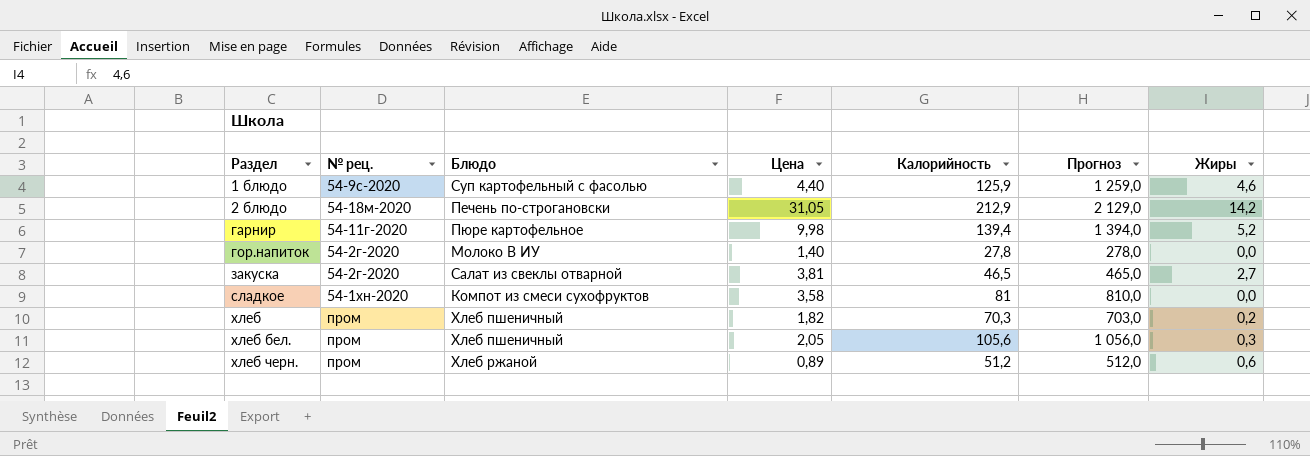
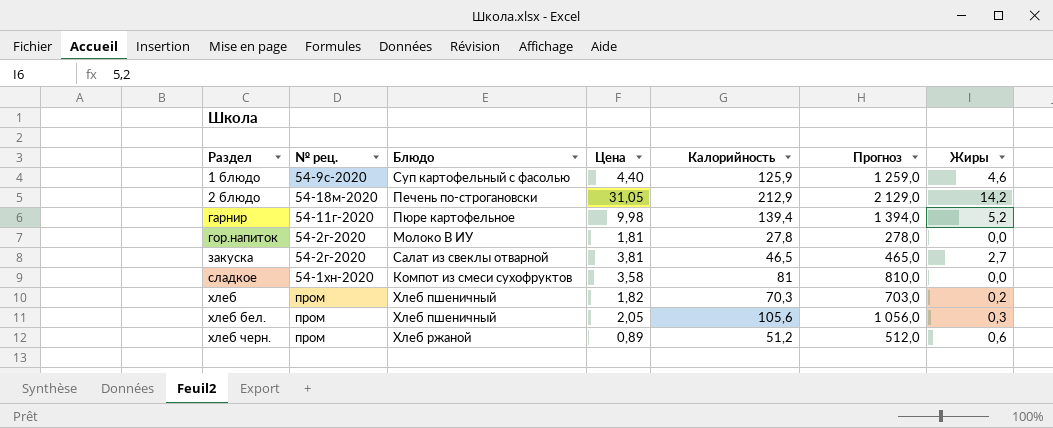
гор.напиток | Цена: 1,40 -> 1,81

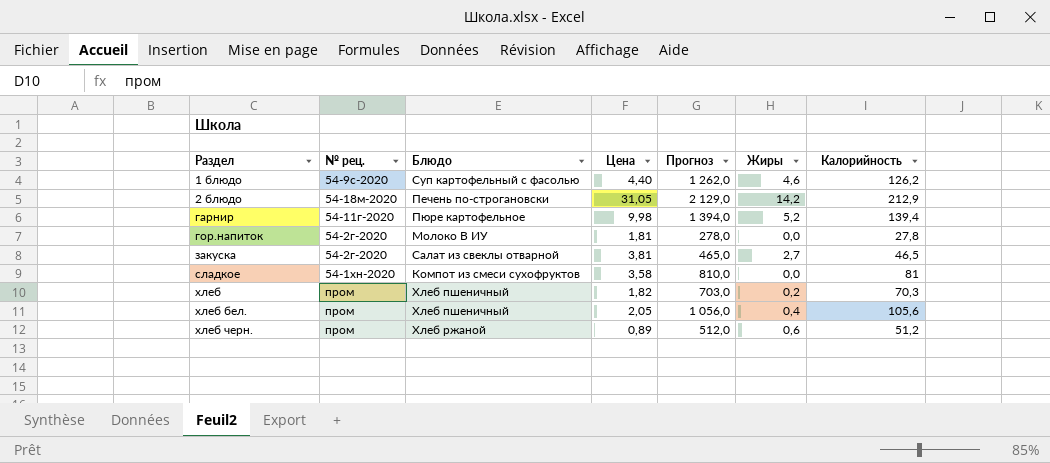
column Калорийность | position: 5 -> 7
1 блюдо | Прогноз: 1 259,0 -> 1 262,0
1 блюдо | Калорийность: 125,9 -> 126,2
хлеб бел. | Жиры: 0,3 -> 0,4

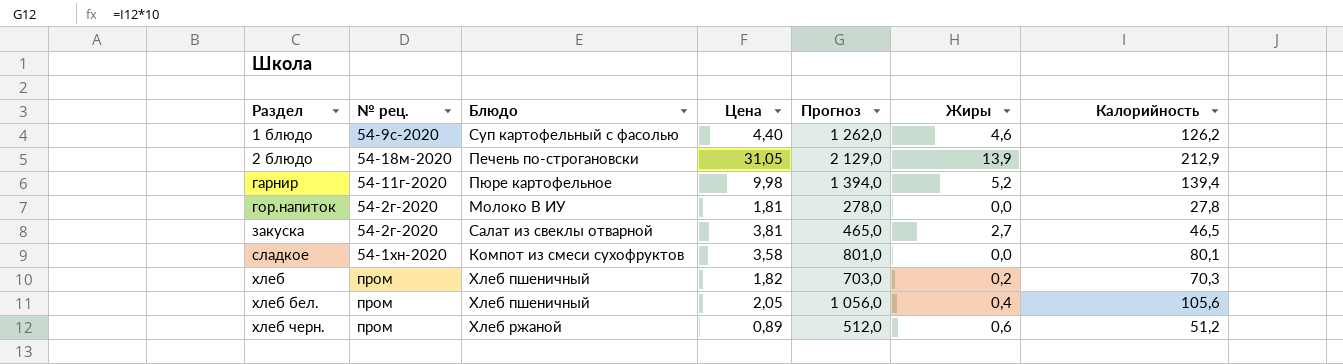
2 блюдо | Жиры: 14,2 -> 13,9
сладкое | Прогноз: 810,0 -> 801,0
сладкое | Калорийность: 81 -> 80,1

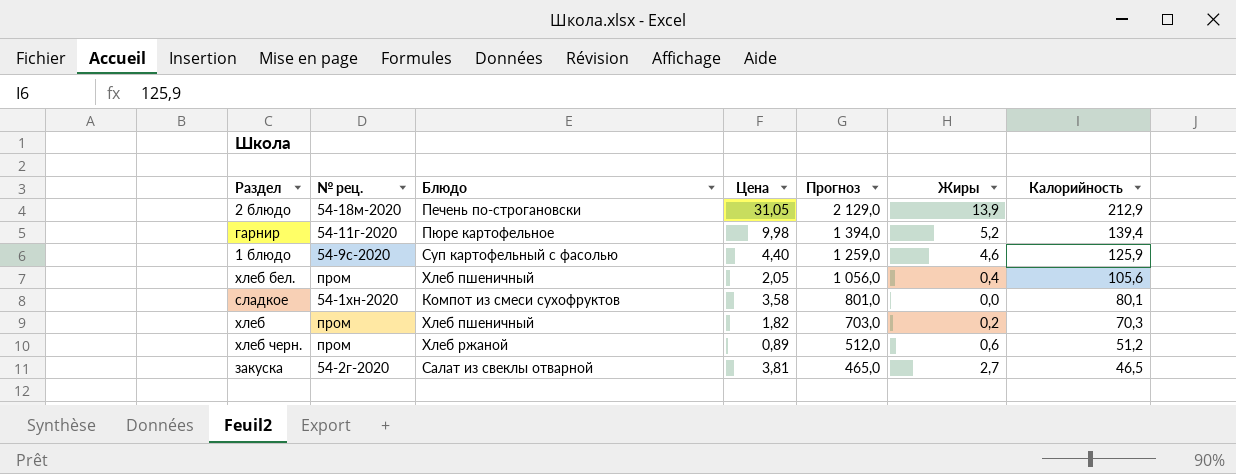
row order: Раздел ascending -> Прогноз descending
row гор.напиток: 54-2г-2020 | Молоко В ИУ | 1,81 | 278,0 | 0,0 | 27,8 -> none
1 блюдо | Прогноз: 1 262,0 -> 1 259,0
1 блюдо | Калорийность: 126,2 -> 125,9

